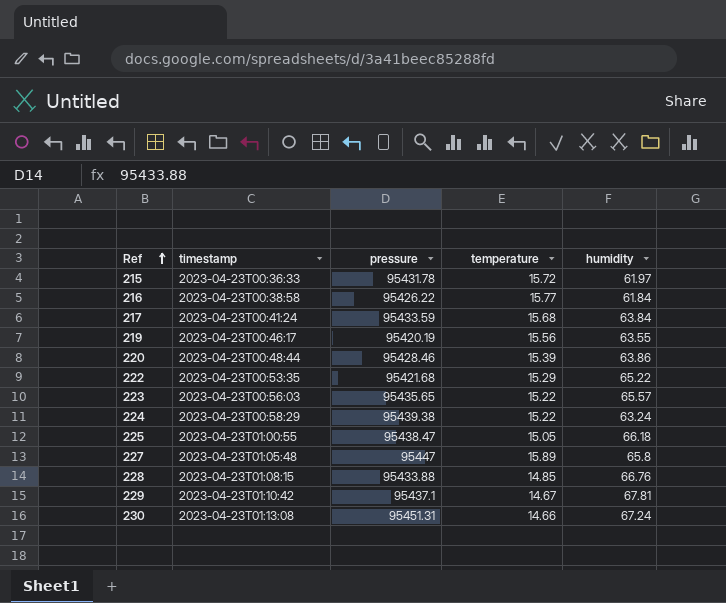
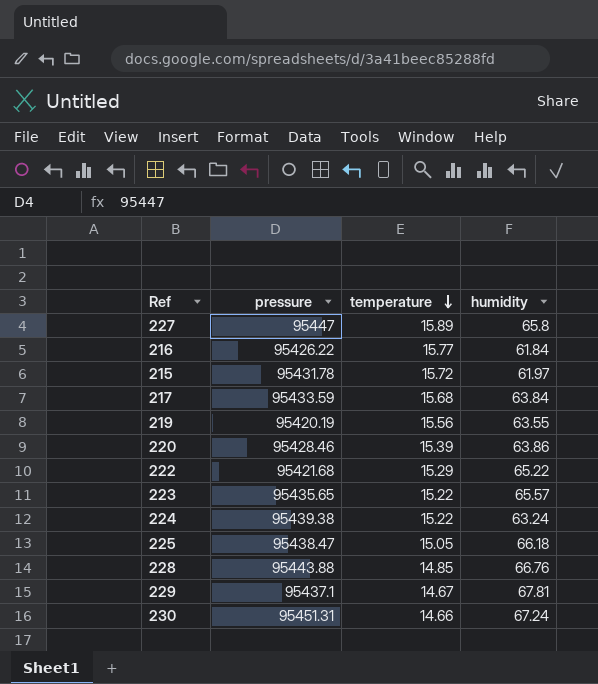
row order: Ref ascending -> temperature descending
column timestamp | position: 2 -> none
228 | pressure: 95433.88 -> 95443.88

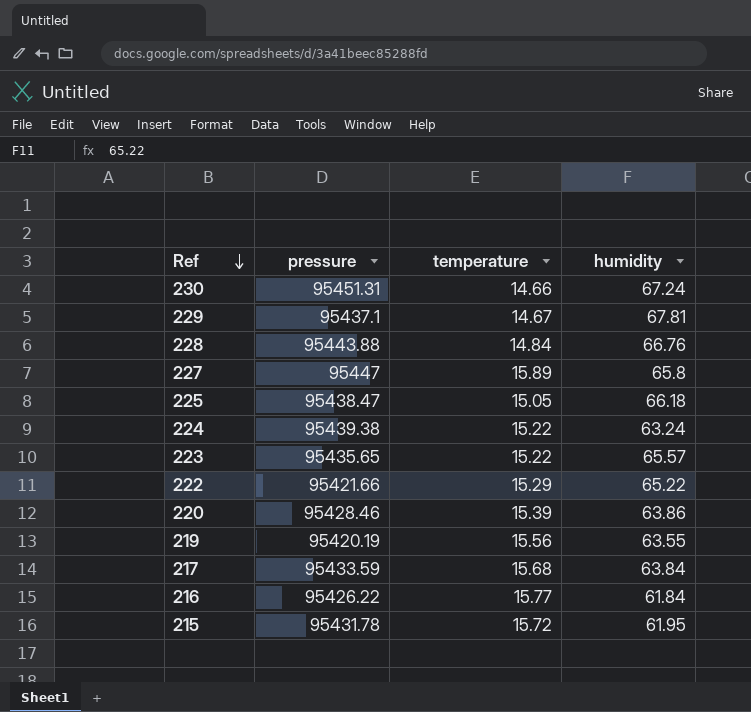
row order: temperature descending -> Ref descending
228 | temperature: 14.85 -> 14.84
222 | pressure: 95421.68 -> 95421.66
215 | humidity: 61.97 -> 61.95

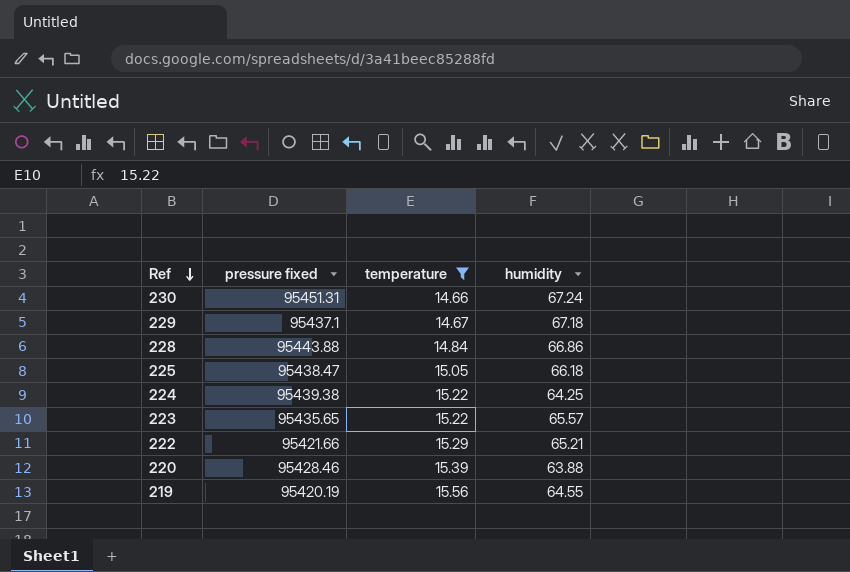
filter: none -> temperature <= 15.56
column name: pressure -> pressure fixed
229 | humidity: 67.81 -> 67.18
228 | humidity: 66.76 -> 66.86
224 | humidity: 63.24 -> 64.25
222 | humidity: 65.22 -> 65.21
220 | humidity: 63.86 -> 63.88
219 | humidity: 63.55 -> 64.55

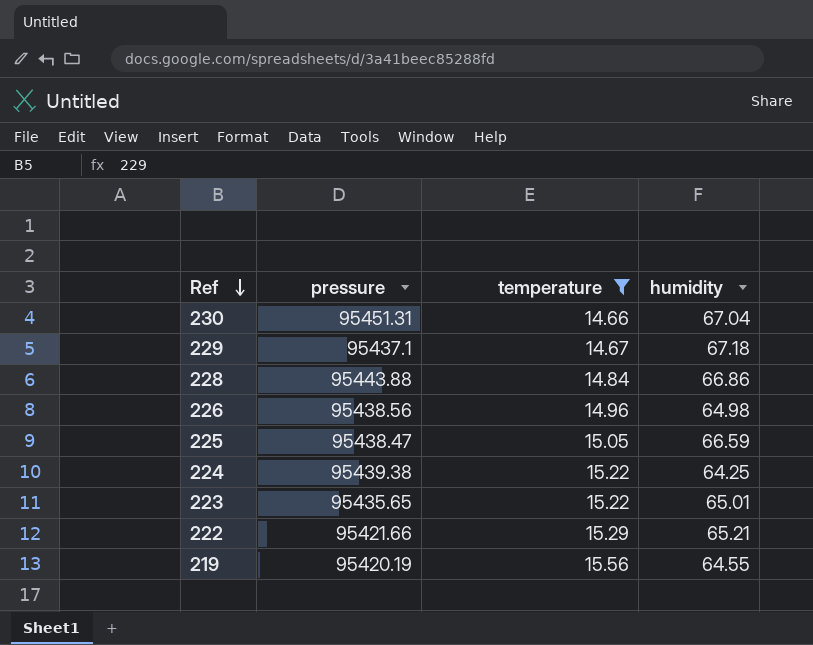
column name: pressure fixed -> pressure
row 220: 95428.46 | 15.39 | 63.88 -> none
230 | humidity: 67.24 -> 67.04
row 226: none -> 95438.56 | 14.96 | 64.98
225 | humidity: 66.18 -> 66.59
223 | humidity: 65.57 -> 65.01

